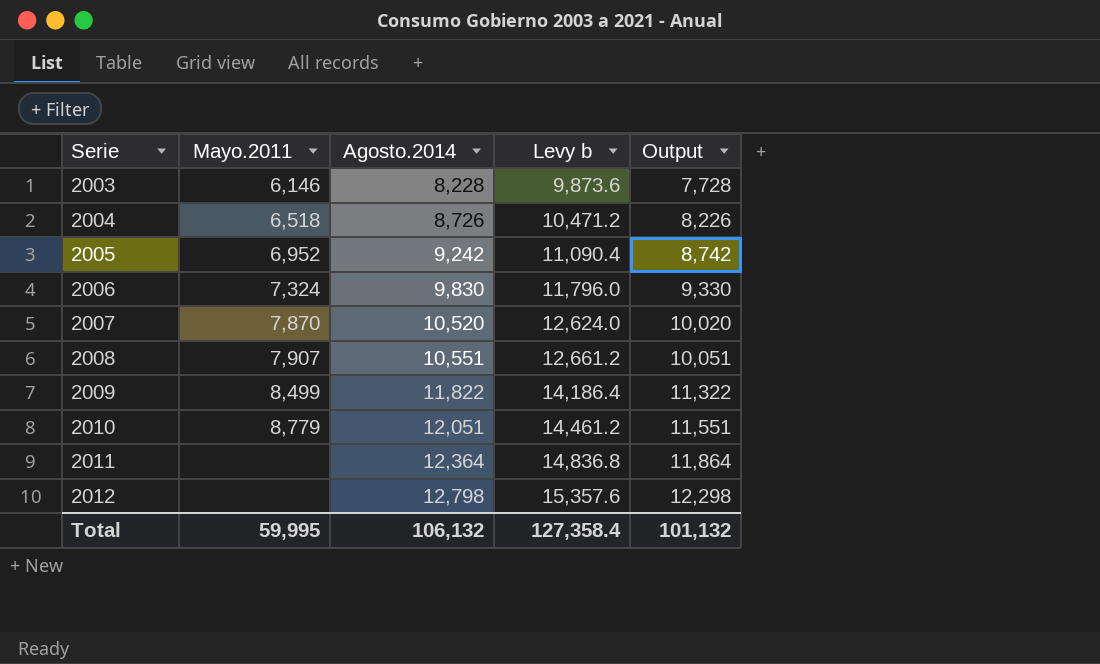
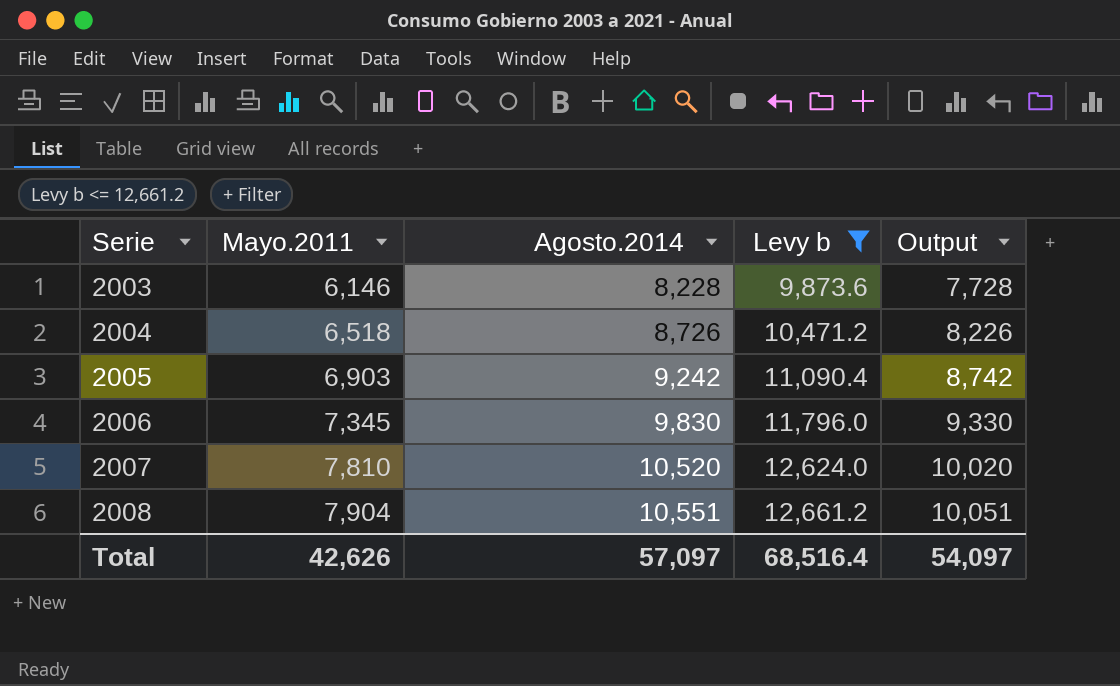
filter: none -> Levy b <= 12,661.2
2005 | Mayo.2011: 6,952 -> 6,903
2006 | Mayo.2011: 7,324 -> 7,345
2007 | Mayo.2011: 7,870 -> 7,810
2008 | Mayo.2011: 7,907 -> 7,904
Total | Mayo.2011: 59,995 -> 42,626
Total | Agosto.2014: 106,132 -> 57,097
Total | Levy b: 127,358.4 -> 68,516.4
Total | Output: 101,132 -> 54,097

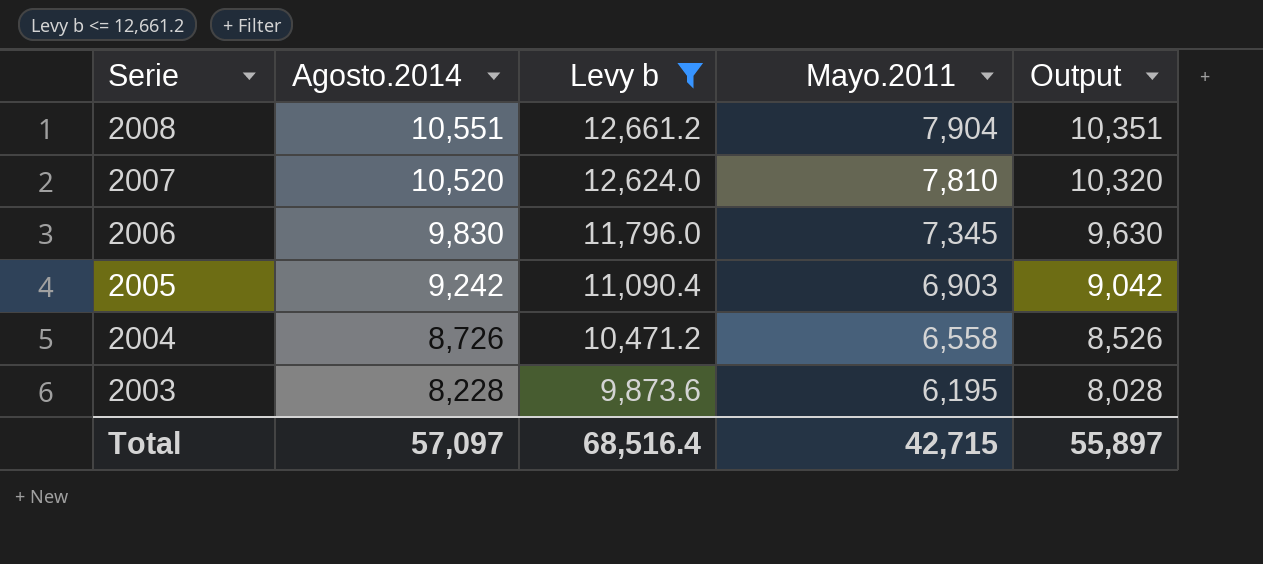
row order: Serie ascending -> Serie descending
column Mayo.2011 | position: 2 -> 4
column Output | formula: [Agosto.2014] - 500 -> [Agosto.2014] - 200
2004 | Mayo.2011: 6,518 -> 6,558
2003 | Mayo.2011: 6,146 -> 6,195
Total | Mayo.2011: 42,626 -> 42,715
Total | Output: 54,097 -> 55,897

